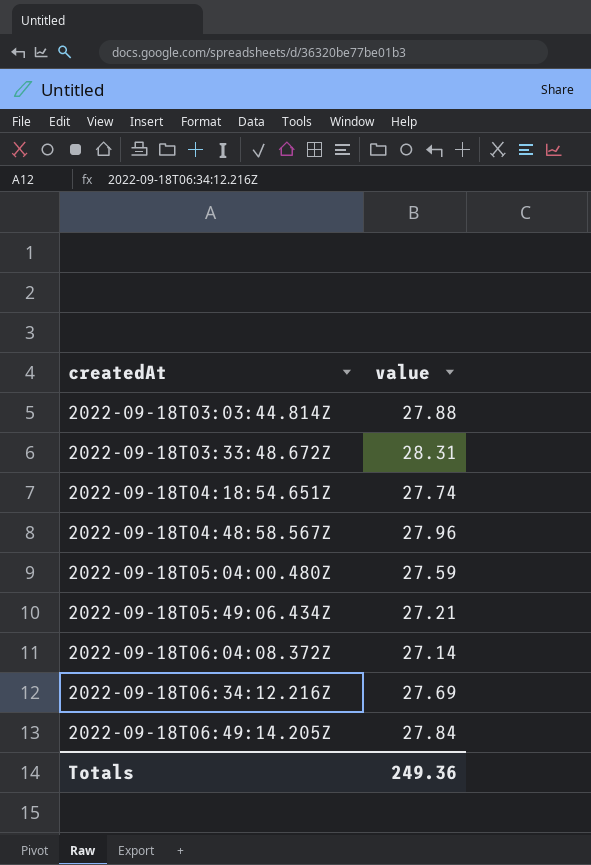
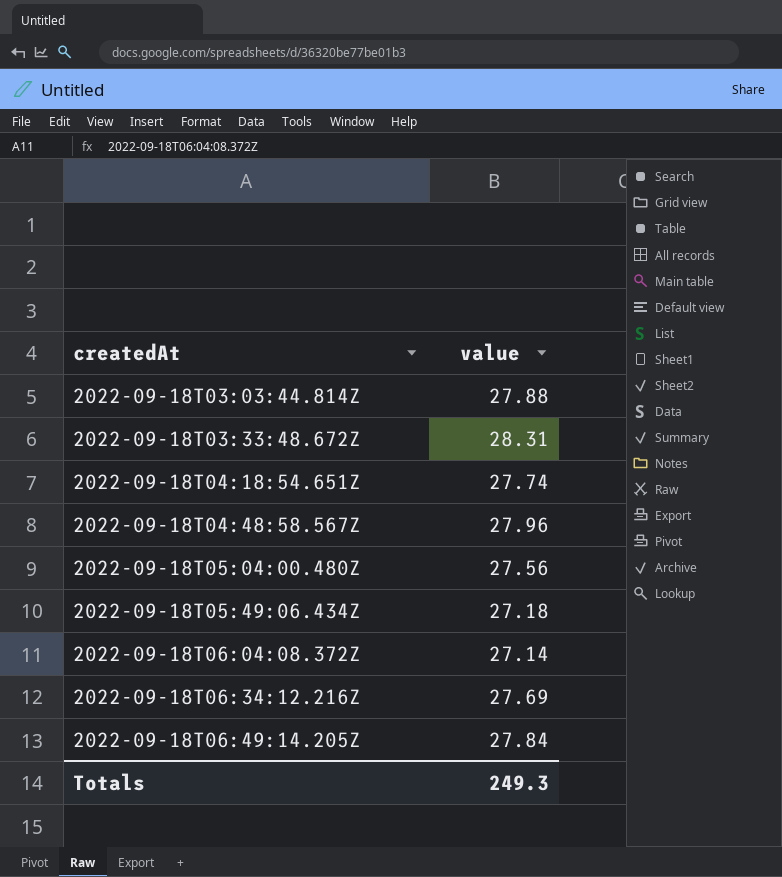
2022-09-18T05:04:00.480Z | value: 27.59 -> 27.56
2022-09-18T05:49:06.434Z | value: 27.21 -> 27.18
Totals | value: 249.36 -> 249.3

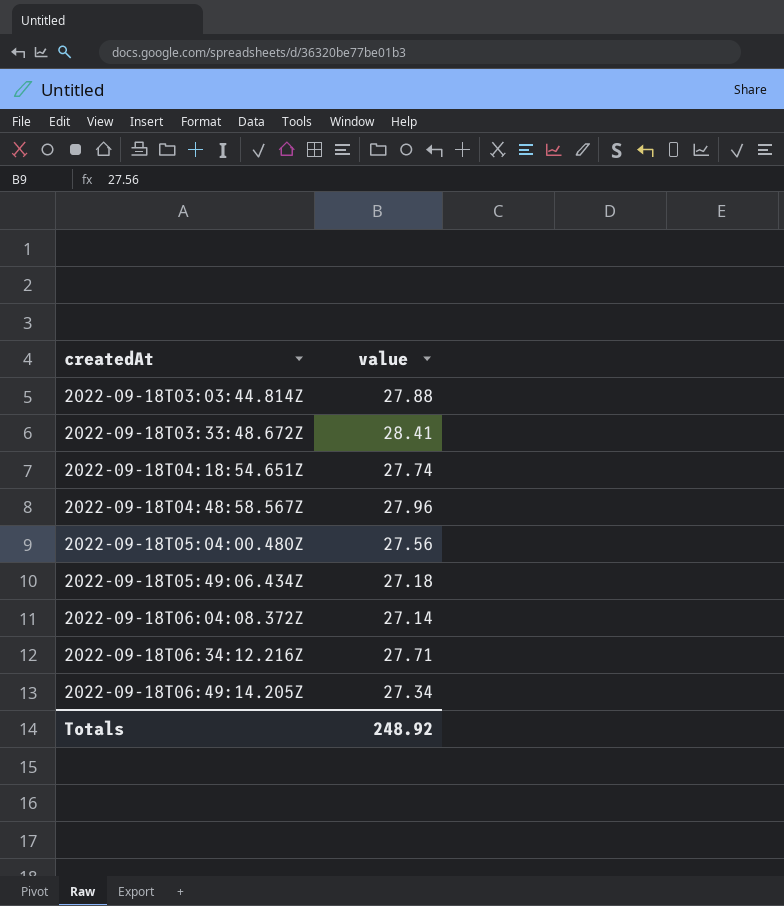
2022-09-18T03:33:48.672Z | value: 28.31 -> 28.41
2022-09-18T06:34:12.216Z | value: 27.69 -> 27.71
2022-09-18T06:49:14.205Z | value: 27.84 -> 27.34
Totals | value: 249.3 -> 248.92

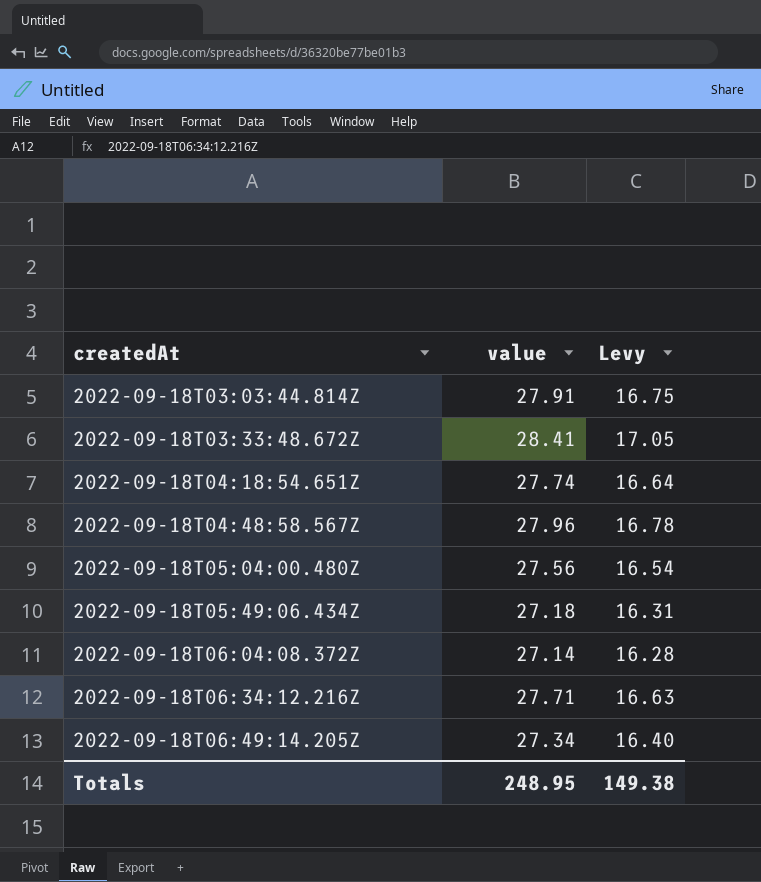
column Levy | formula: none -> [value] * 0.6
2022-09-18T03:03:44.814Z | value: 27.88 -> 27.91
Totals | value: 248.92 -> 248.95

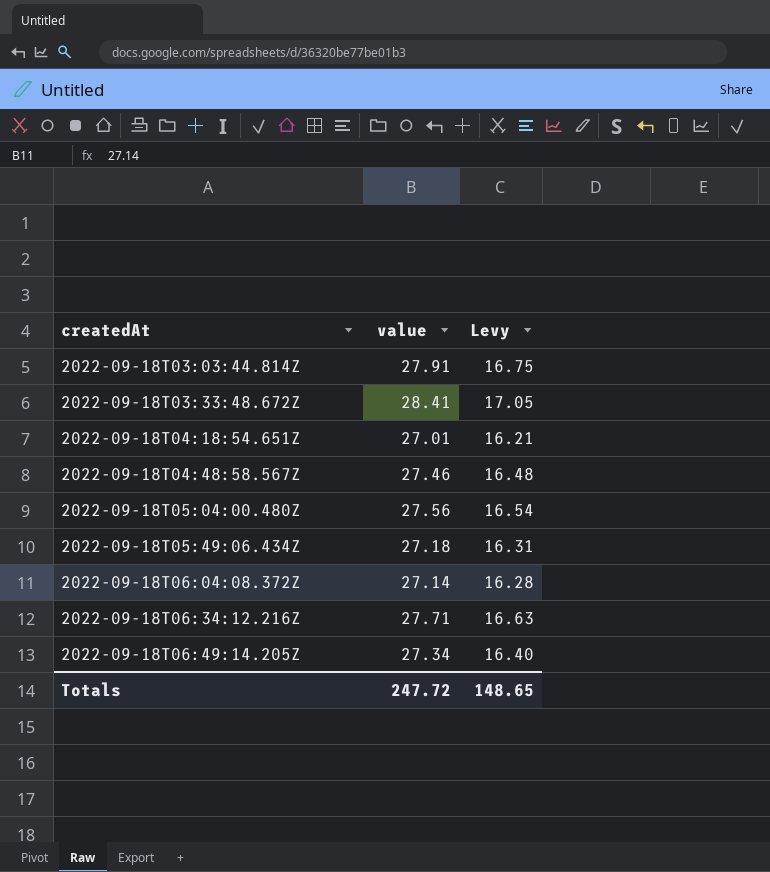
2022-09-18T04:18:54.651Z | value: 27.74 -> 27.01
2022-09-18T04:18:54.651Z | Levy: 16.64 -> 16.21
2022-09-18T04:48:58.567Z | value: 27.96 -> 27.46
2022-09-18T04:48:58.567Z | Levy: 16.78 -> 16.48
Totals | value: 248.95 -> 247.72
Totals | Levy: 149.38 -> 148.65

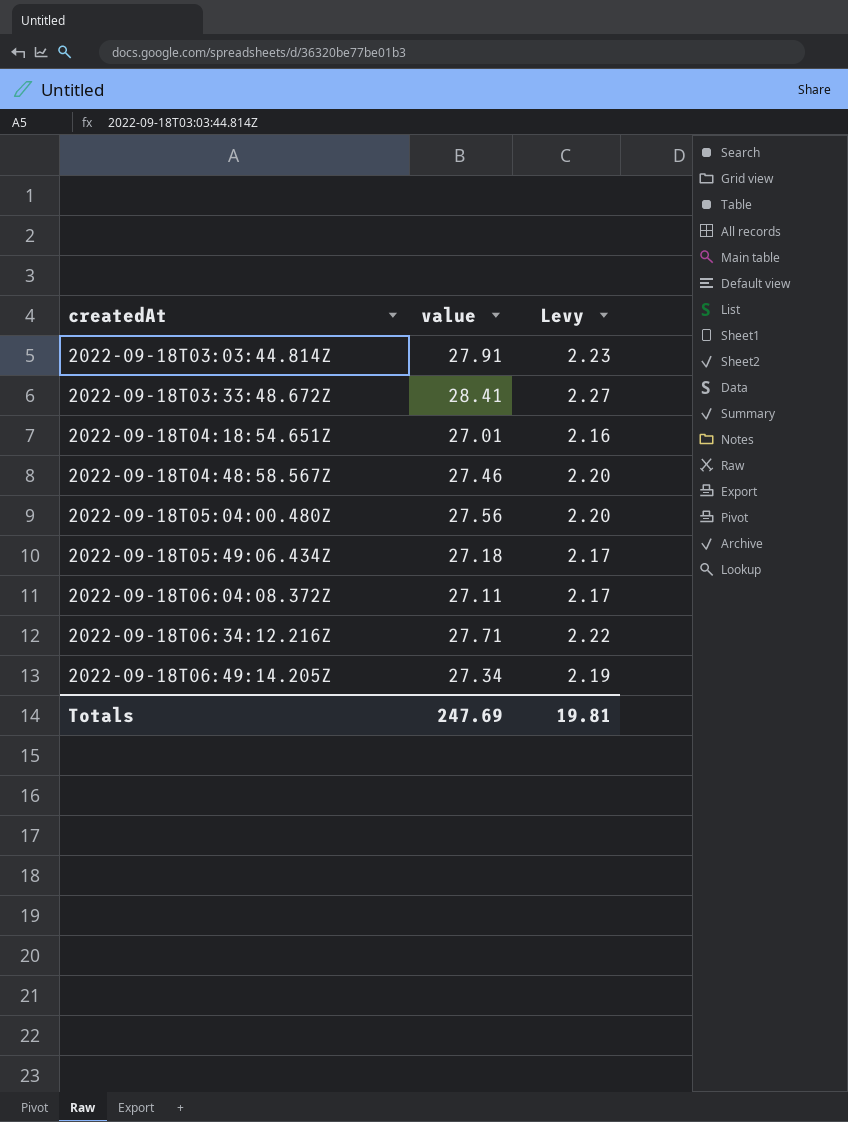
column Levy | formula: [value] * 0.6 -> [value] * 0.08
2022-09-18T06:04:08.372Z | value: 27.14 -> 27.11
Totals | value: 247.72 -> 247.69
Totals | Levy: 148.65 -> 19.81

